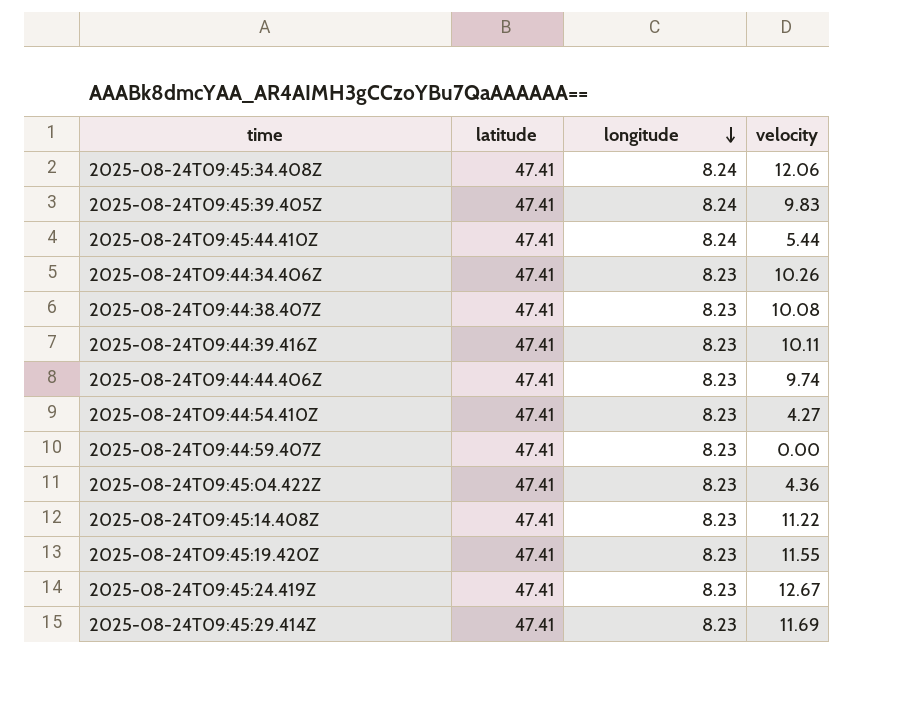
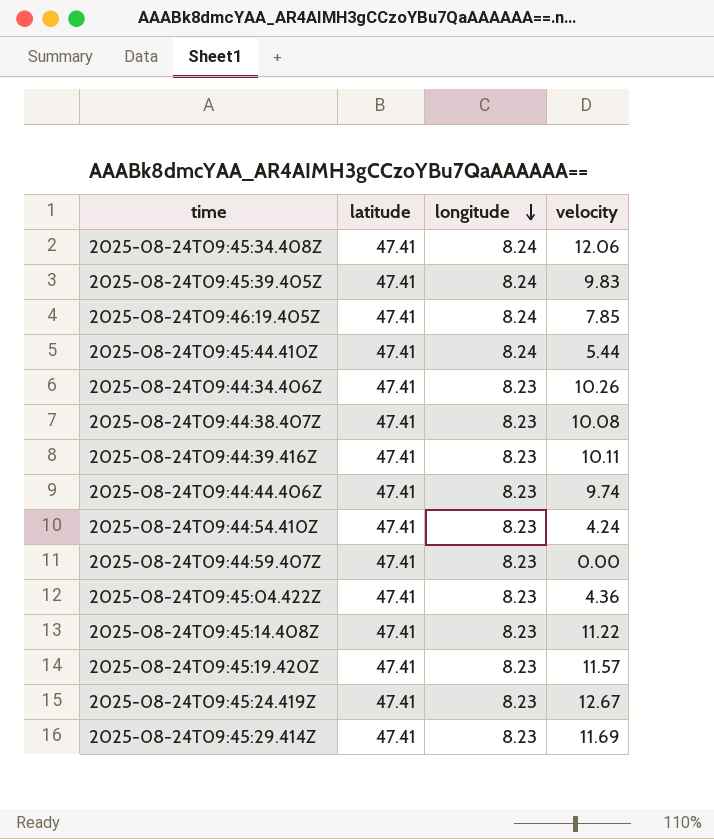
row 2025-08-24T09:46:19.405Z: none -> 47.41 | 8.24 | 7.85
2025-08-24T09:44:54.410Z | velocity: 4.27 -> 4.24
2025-08-24T09:45:19.420Z | velocity: 11.55 -> 11.57

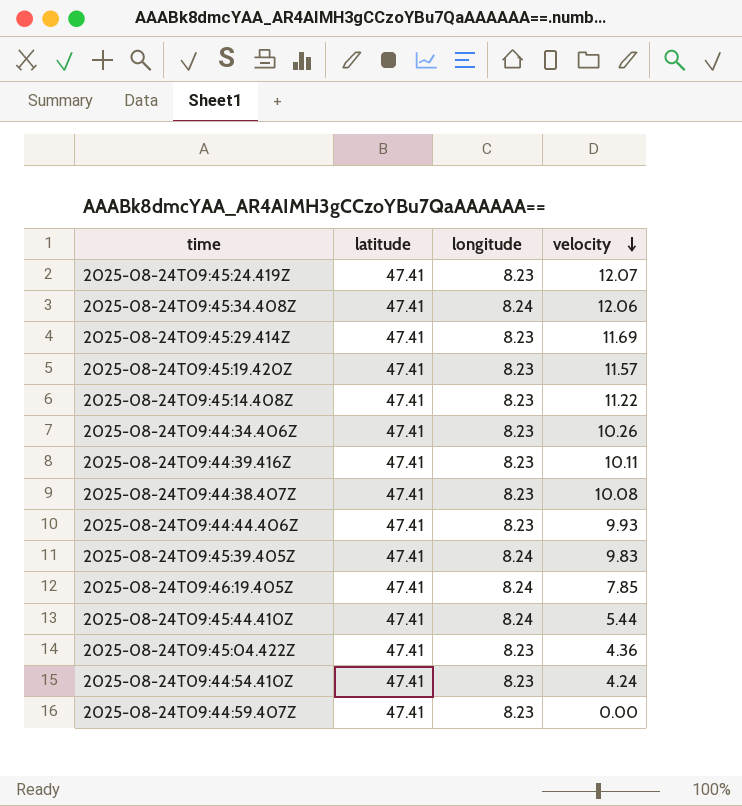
row order: longitude descending -> velocity descending
2025-08-24T09:45:24.419Z | velocity: 12.67 -> 12.07
2025-08-24T09:44:44.406Z | velocity: 9.74 -> 9.93

